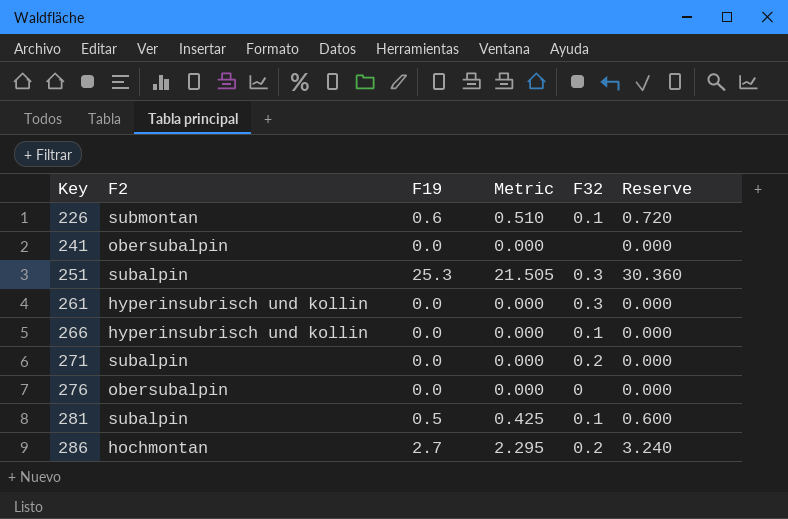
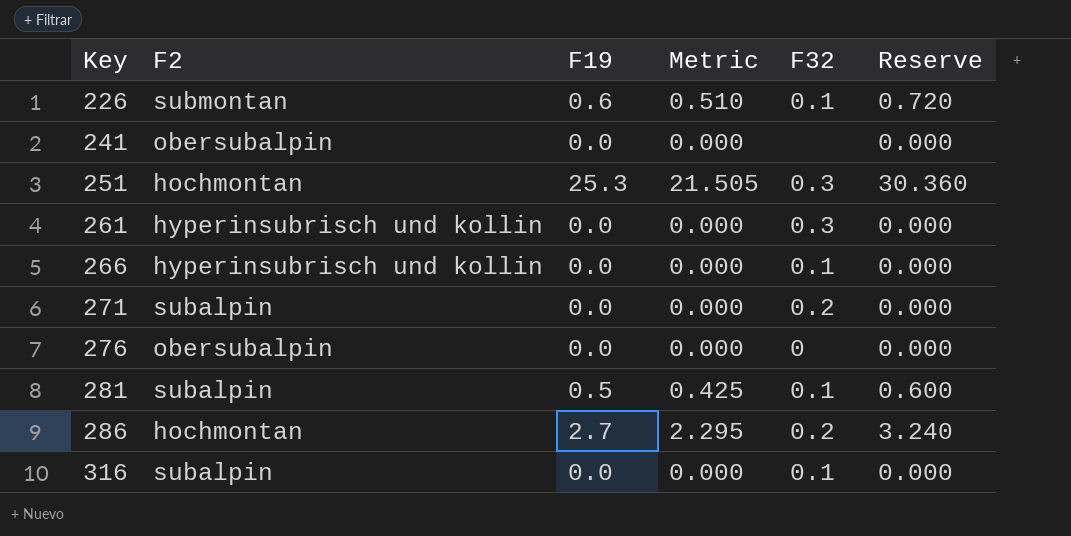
251 | F2: subalpin -> hochmontan
row 316: none -> subalpin | 0.0 | 0.000 | 0.1 | 0.000

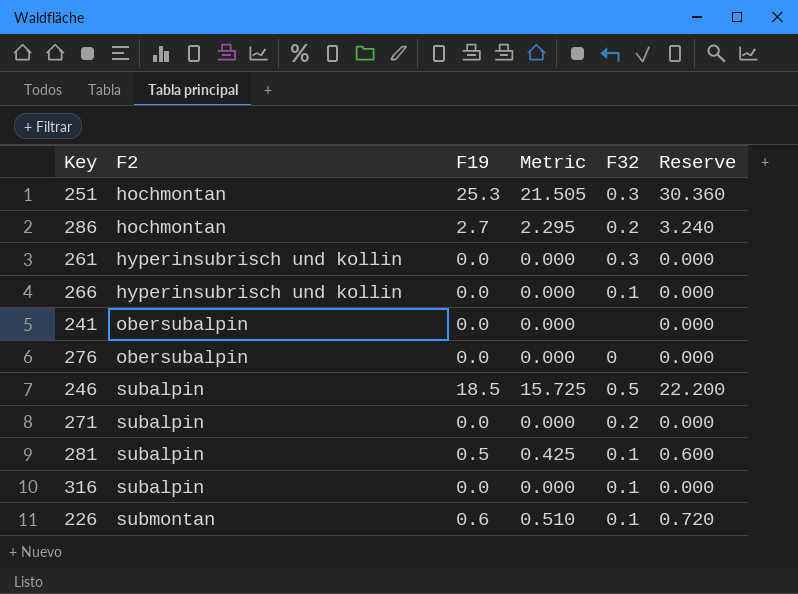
row order: Key ascending -> F2 ascending
row 246: none -> subalpin | 18.5 | 15.725 | 0.5 | 22.200

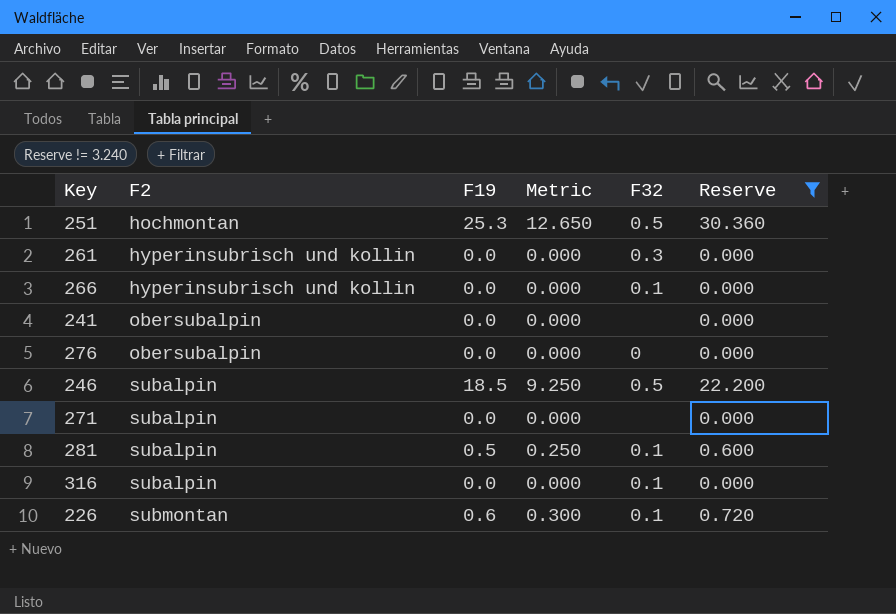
filter: none -> Reserve != 3.240
column Metric | formula: [F19] * 0.85 -> [F19] * 0.5
251 | F32: 0.3 -> 0.5
271 | F32: 0.2 -> none

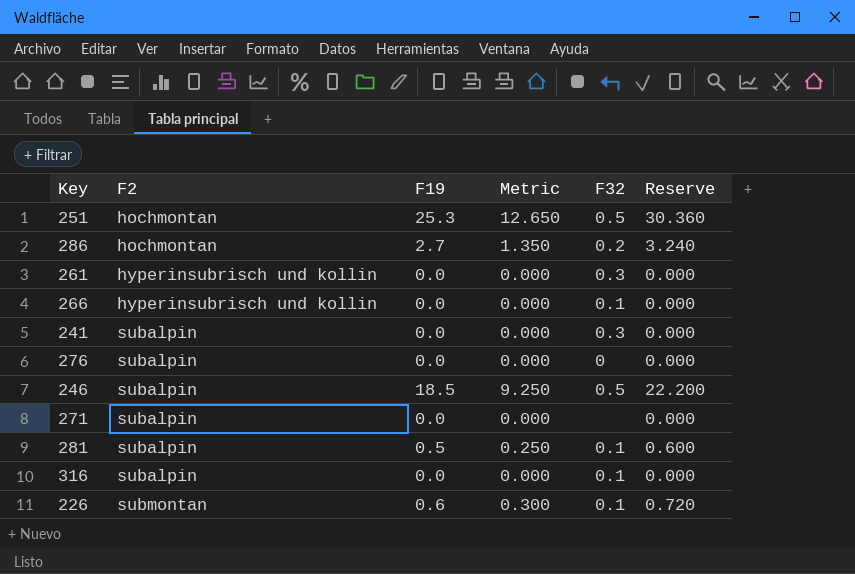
filter: Reserve != 3.240 -> none
241 | F2: obersubalpin -> subalpin
241 | F32: none -> 0.3
276 | F2: obersubalpin -> subalpin

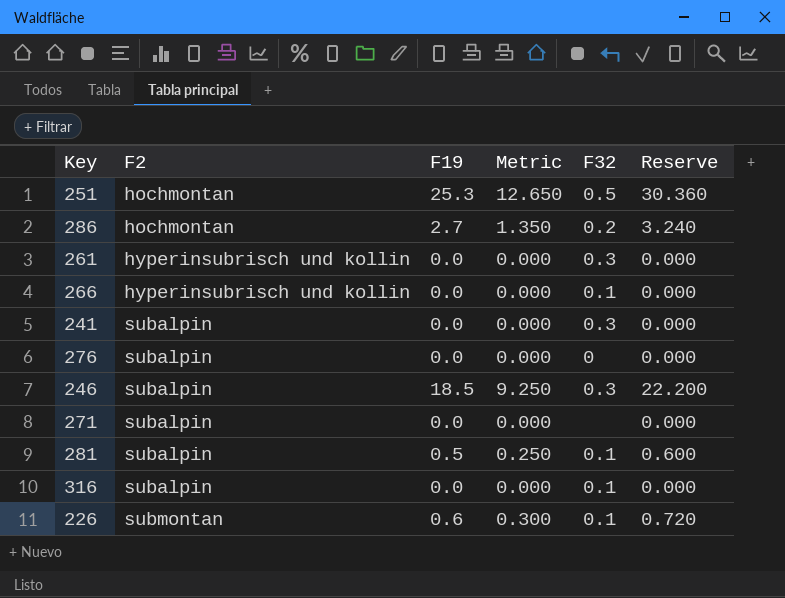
246 | F32: 0.5 -> 0.3

